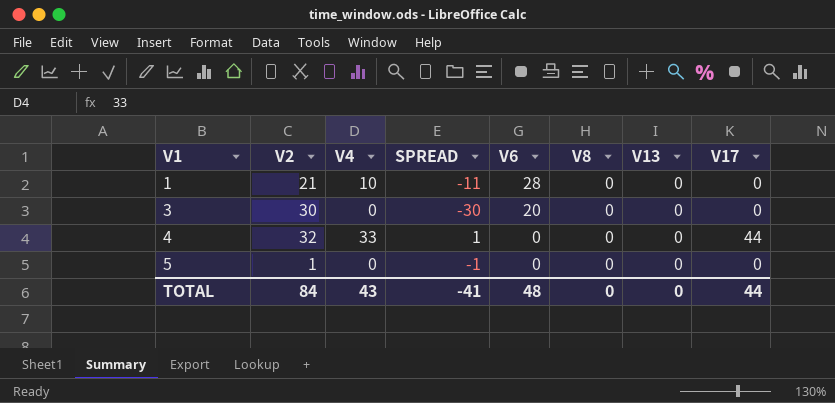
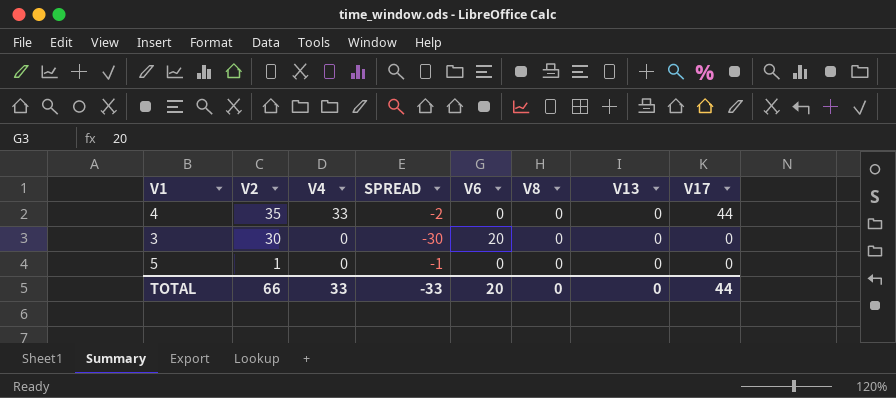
row order: V1 ascending -> V2 descending
row 1: 21 | 10 | -11 | 28 | 0 | 0 | 0 -> none
4 | V2: 32 -> 35
4 | SPREAD: 1 -> -2
TOTAL | V2: 84 -> 66
TOTAL | V4: 43 -> 33
TOTAL | SPREAD: -41 -> -33
TOTAL | V6: 48 -> 20

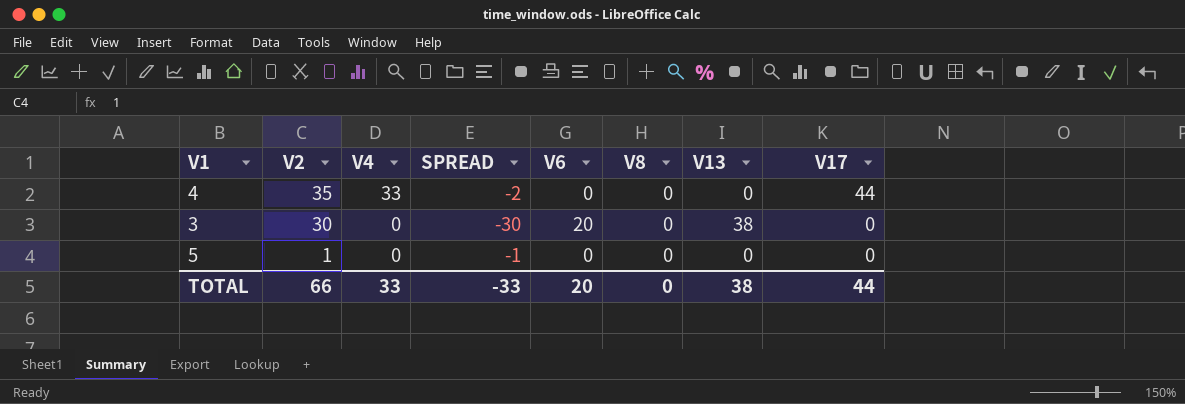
3 | V13: 0 -> 38
TOTAL | V13: 0 -> 38

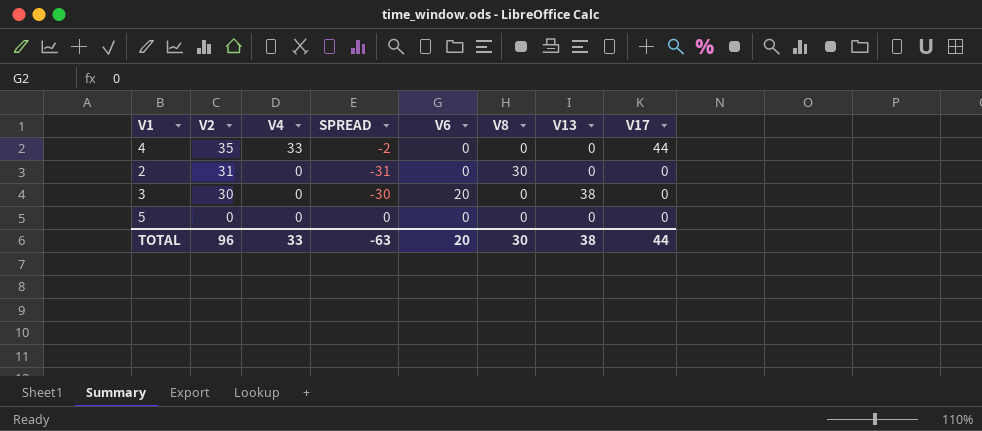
row 2: none -> 31 | 0 | -31 | 0 | 30 | 0 | 0
5 | V2: 1 -> 0
5 | SPREAD: -1 -> 0
TOTAL | V2: 66 -> 96
TOTAL | SPREAD: -33 -> -63
TOTAL | V8: 0 -> 30

